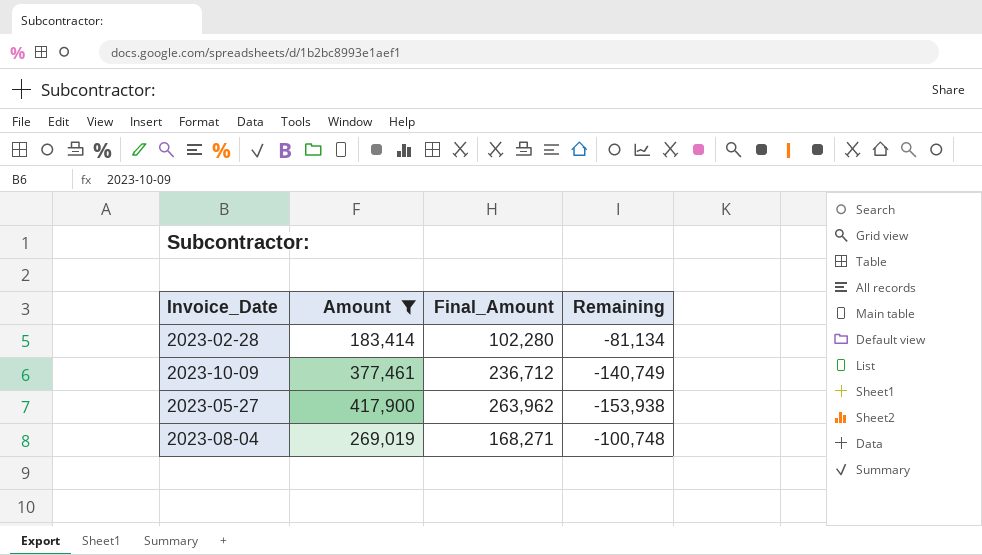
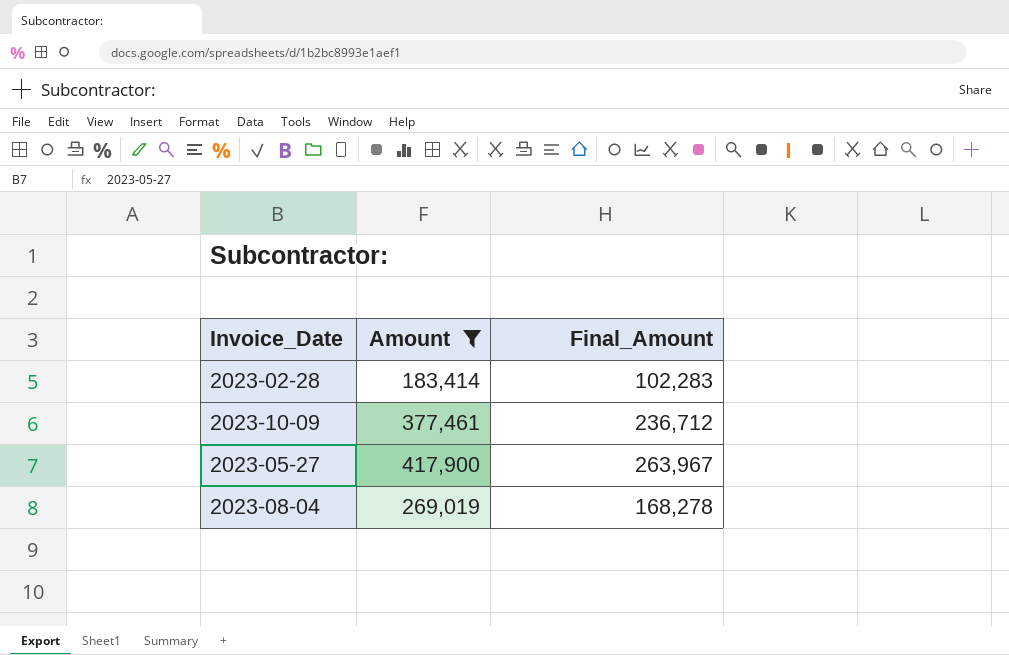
column Remaining | formula: [Final_Amount] - [Amount] -> none
2023-02-28 | Final_Amount: 102,280 -> 102,283
2023-05-27 | Final_Amount: 263,962 -> 263,967
2023-08-04 | Final_Amount: 168,271 -> 168,278

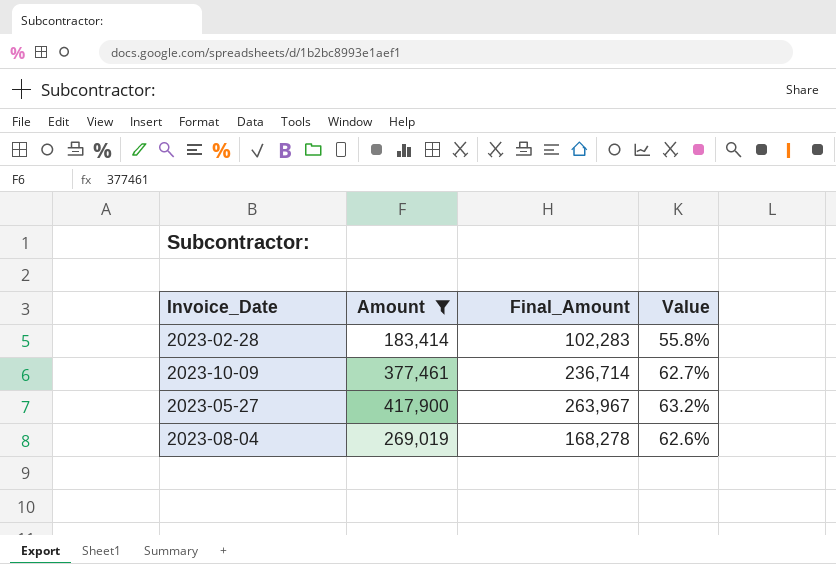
column Value | formula: none -> [Final_Amount] / [Amount]
2023-10-09 | Final_Amount: 236,712 -> 236,714

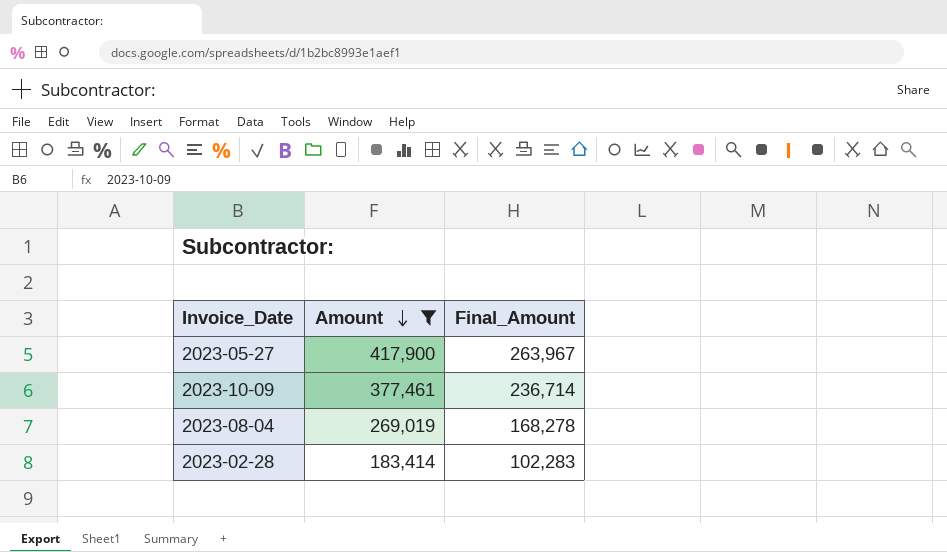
row order: none -> Amount descending
column Value | formula: [Final_Amount] / [Amount] -> none

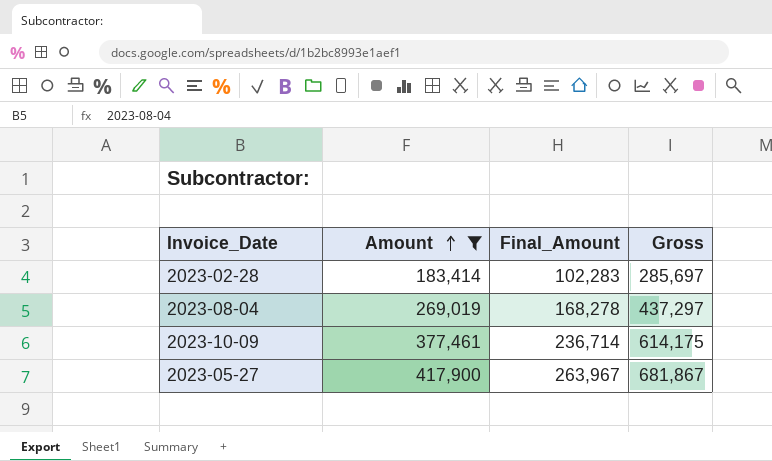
row order: Amount descending -> Amount ascending
column Gross | formula: none -> [Amount] + [Final_Amount]

